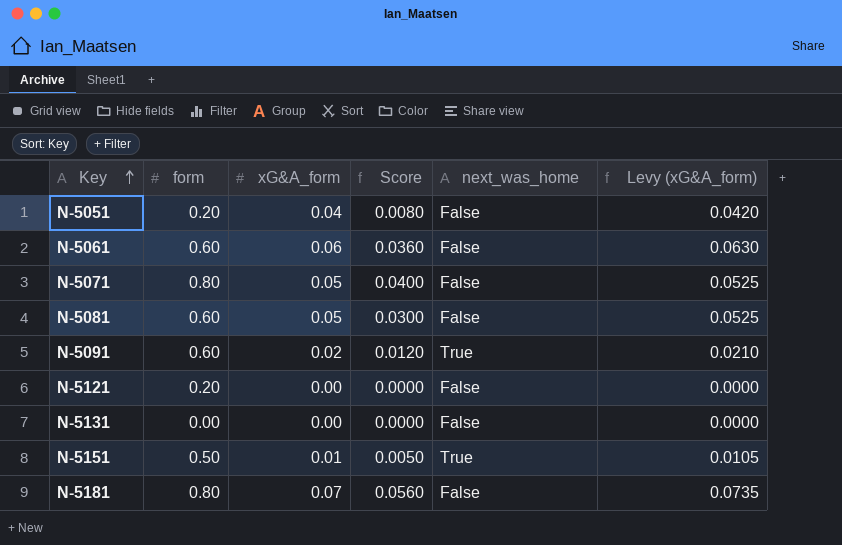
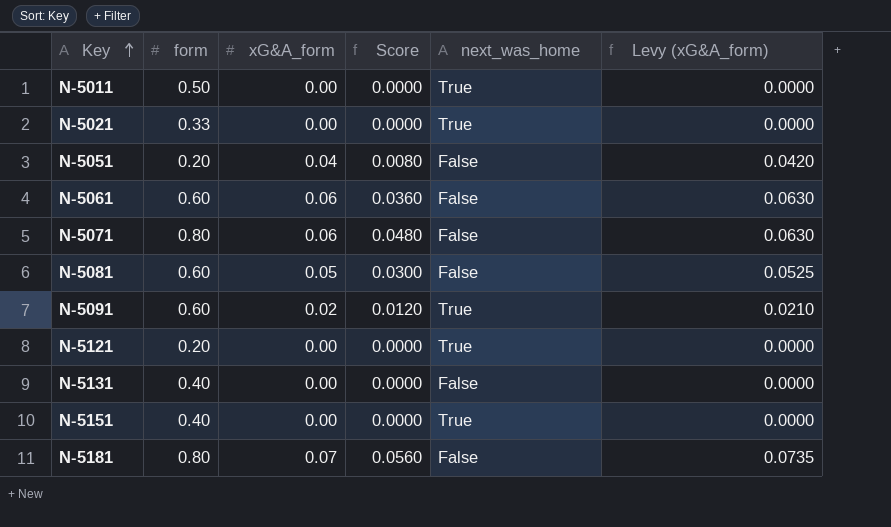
row N-5011: none -> 0.50 | 0.00 | 0.0000 | True | 0.0000
row N-5021: none -> 0.33 | 0.00 | 0.0000 | True | 0.0000
N-5071 | xG&A_form: 0.05 -> 0.06
N-5071 | Score: 0.0400 -> 0.0480
N-5071 | Levy (xG&A_form): 0.0525 -> 0.0630
N-5121 | next_was_home: False -> True
N-5131 | form: 0.00 -> 0.40
N-5151 | form: 0.50 -> 0.40
N-5151 | xG&A_form: 0.01 -> 0.00
N-5151 | Score: 0.0050 -> 0.0000
N-5151 | Levy (xG&A_form): 0.0105 -> 0.0000

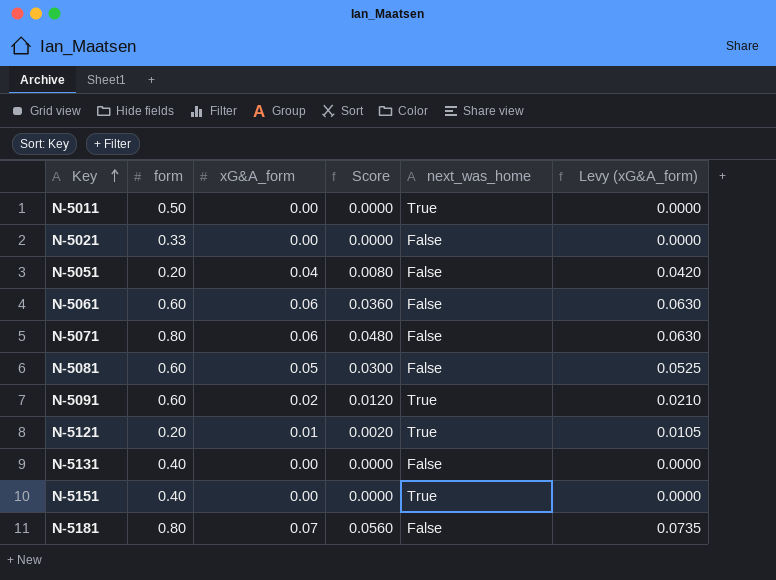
N-5021 | next_was_home: True -> False
N-5121 | xG&A_form: 0.00 -> 0.01
N-5121 | Score: 0.0000 -> 0.0020
N-5121 | Levy (xG&A_form): 0.0000 -> 0.0105

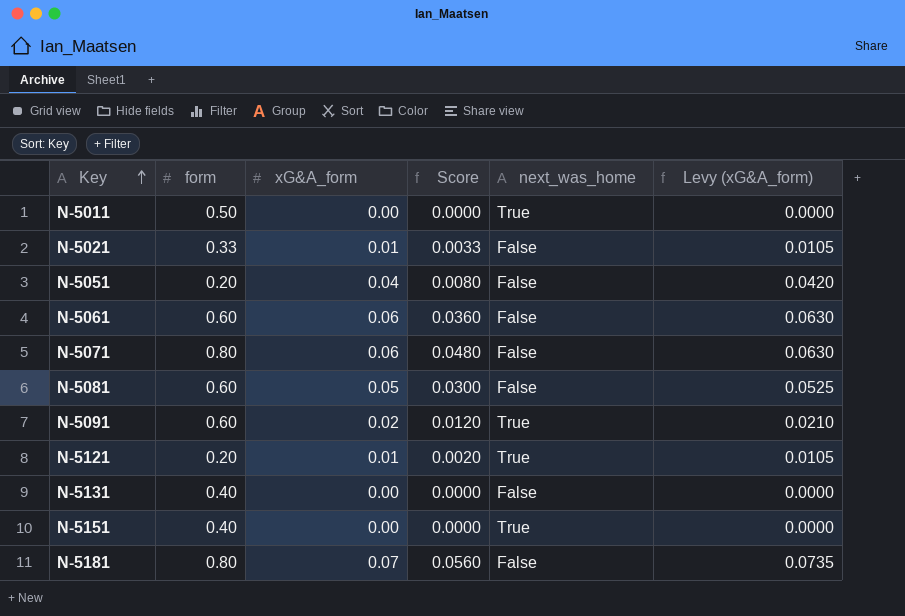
N-5021 | xG&A_form: 0.00 -> 0.01
N-5021 | Score: 0.0000 -> 0.0033
N-5021 | Levy (xG&A_form): 0.0000 -> 0.0105

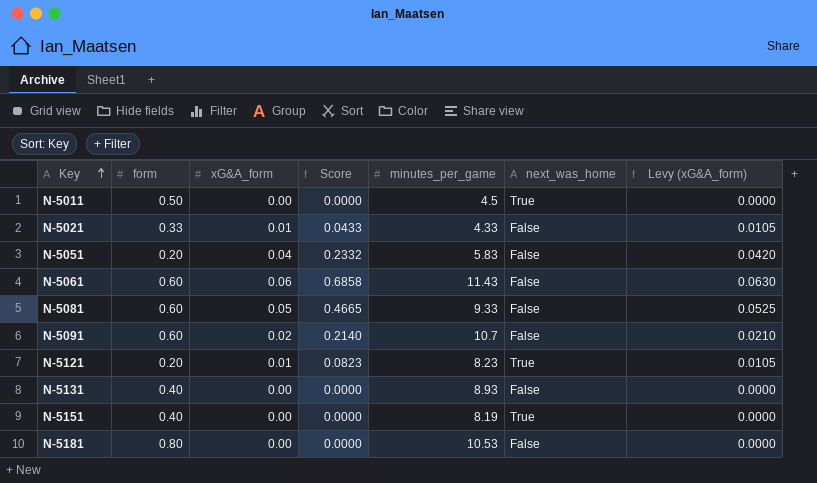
column Score | formula: [form] * [xG&A_form] -> [xG&A_form] * [minutes_per_game]
column minutes_per_game | position: none -> 5
row N-5071: 0.80 | 0.06 | 0.0480 | False | 0.0630 -> none
N-5091 | next_was_home: True -> False
N-5181 | xG&A_form: 0.07 -> 0.00
N-5181 | Levy (xG&A_form): 0.0735 -> 0.0000

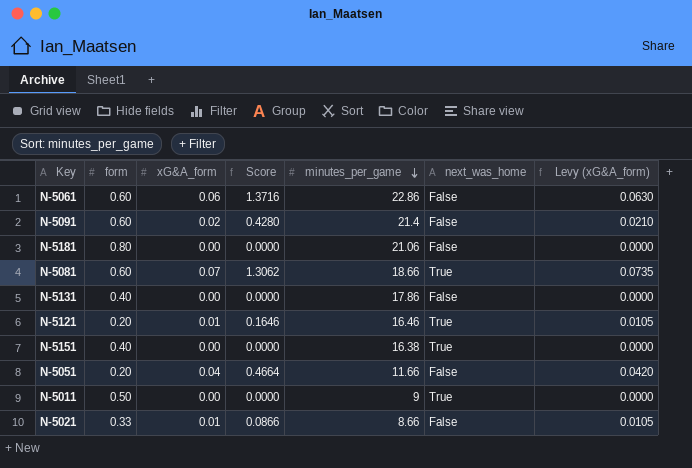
row order: Key ascending -> minutes_per_game descending
N-5061 | Score: 0.6858 -> 1.3716
N-5061 | minutes_per_game: 11.43 -> 22.86
N-5091 | Score: 0.2140 -> 0.4280
N-5091 | minutes_per_game: 10.7 -> 21.4
N-5181 | minutes_per_game: 10.53 -> 21.06
N-5081 | xG&A_form: 0.05 -> 0.07
N-5081 | Score: 0.4665 -> 1.3062
N-5081 | minutes_per_game: 9.33 -> 18.66
N-5081 | next_was_home: False -> True
N-5081 | Levy (xG&A_form): 0.0525 -> 0.0735
N-5131 | minutes_per_game: 8.93 -> 17.86
N-5121 | Score: 0.0823 -> 0.1646
N-5121 | minutes_per_game: 8.23 -> 16.46
N-5151 | minutes_per_game: 8.19 -> 16.38
N-5051 | Score: 0.2332 -> 0.4664
N-5051 | minutes_per_game: 5.83 -> 11.66
N-5011 | minutes_per_game: 4.5 -> 9
N-5021 | Score: 0.0433 -> 0.0866
N-5021 | minutes_per_game: 4.33 -> 8.66

